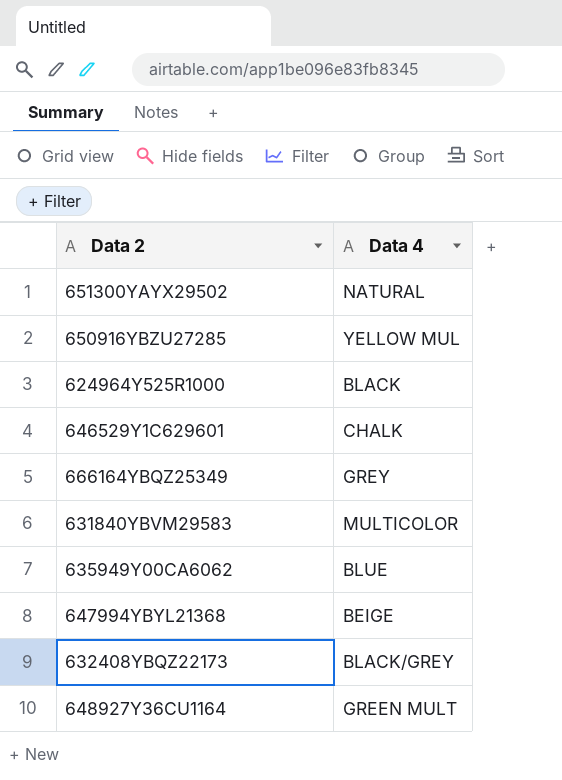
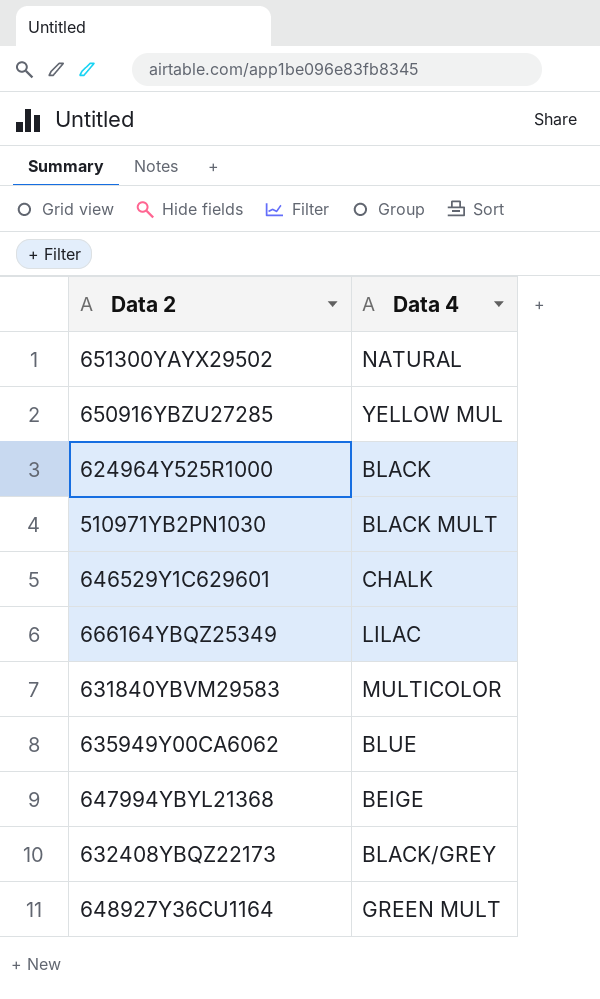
row 510971YB2PN1030: none -> BLACK MULT
666164YBQZ25349 | Data 4: GREY -> LILAC

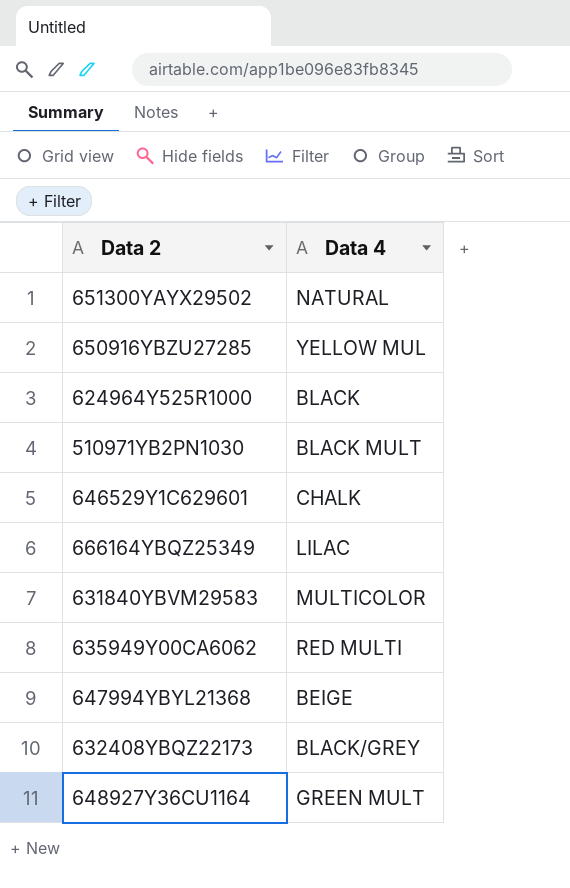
635949Y00CA6062 | Data 4: BLUE -> RED MULTI

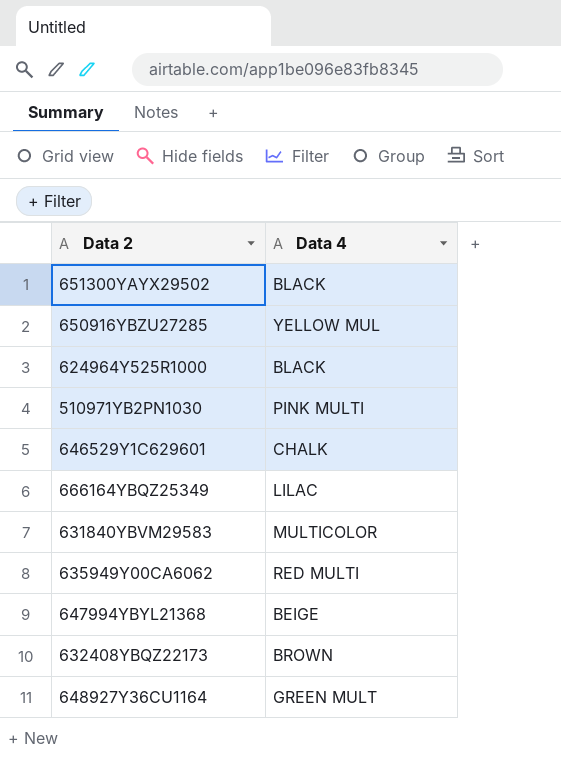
651300YAYX29502 | Data 4: NATURAL -> BLACK
510971YB2PN1030 | Data 4: BLACK MULT -> PINK MULTI
632408YBQZ22173 | Data 4: BLACK/GREY -> BROWN

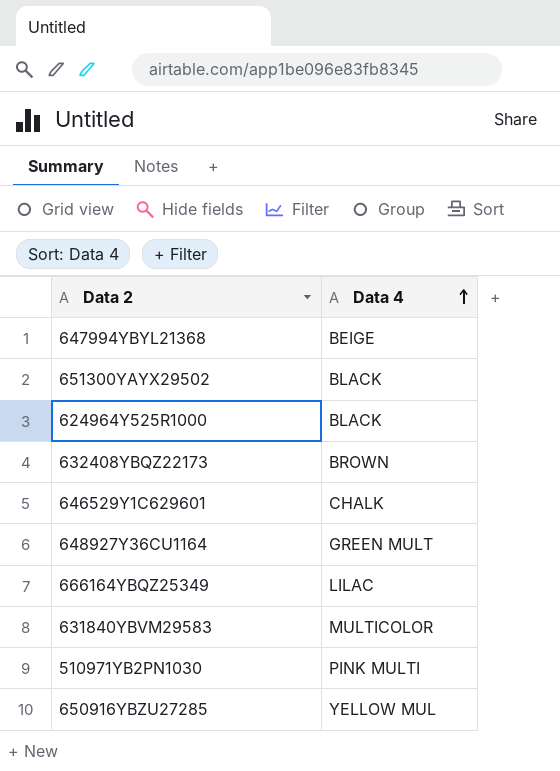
row order: none -> Data 4 ascending
row 635949Y00CA6062: RED MULTI -> none

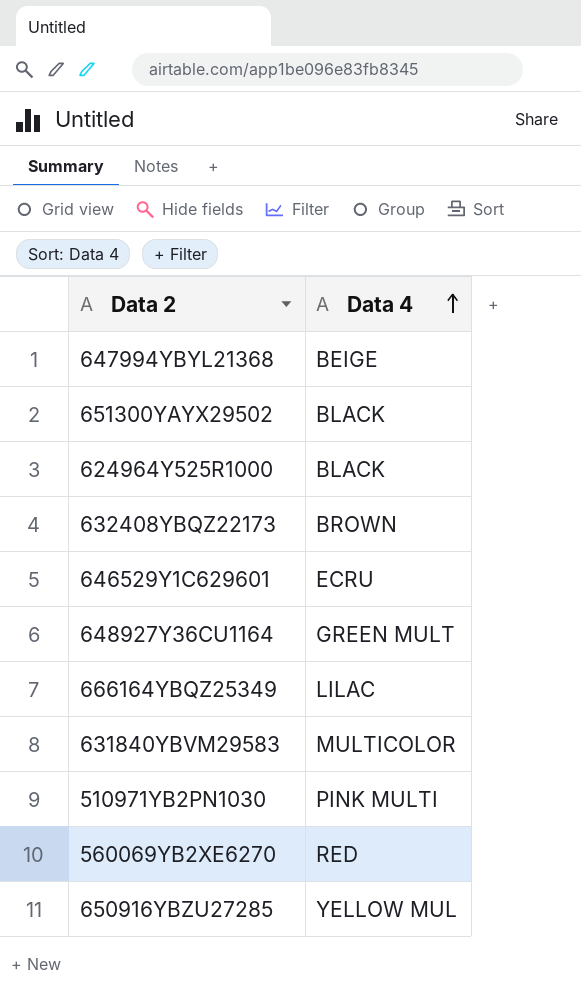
646529Y1C629601 | Data 4: CHALK -> ECRU
row 560069YB2XE6270: none -> RED

